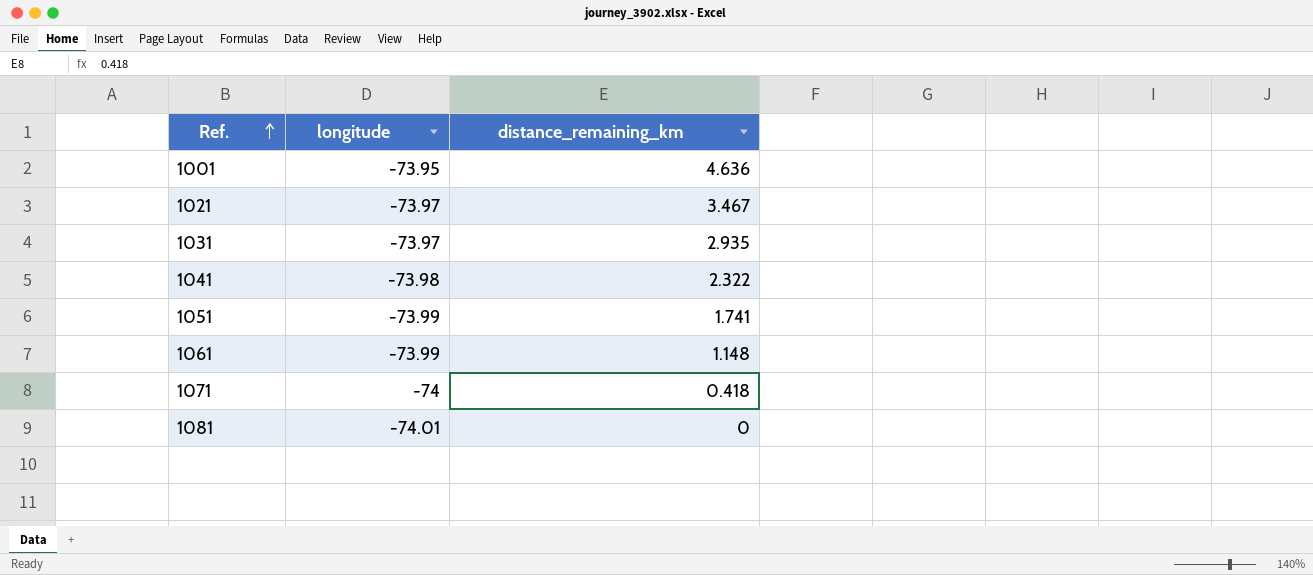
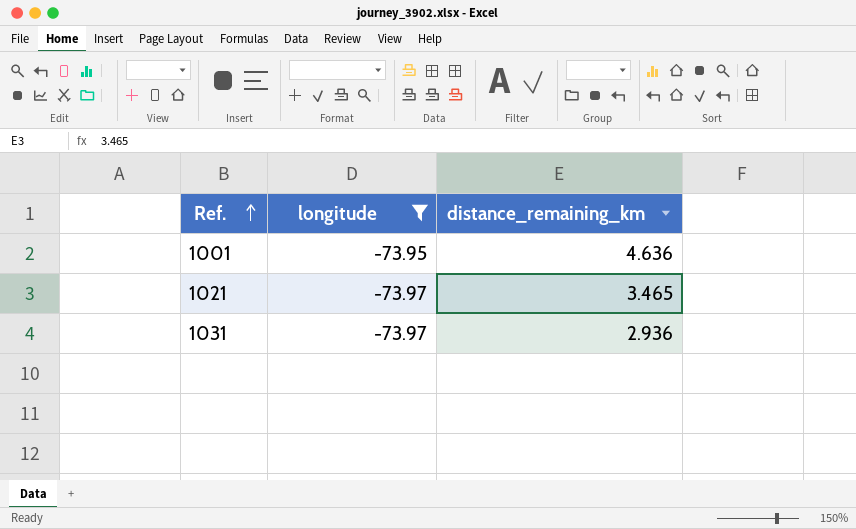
filter: none -> longitude >= -73.97
1021 | distance_remaining_km: 3.467 -> 3.465
1031 | distance_remaining_km: 2.935 -> 2.936

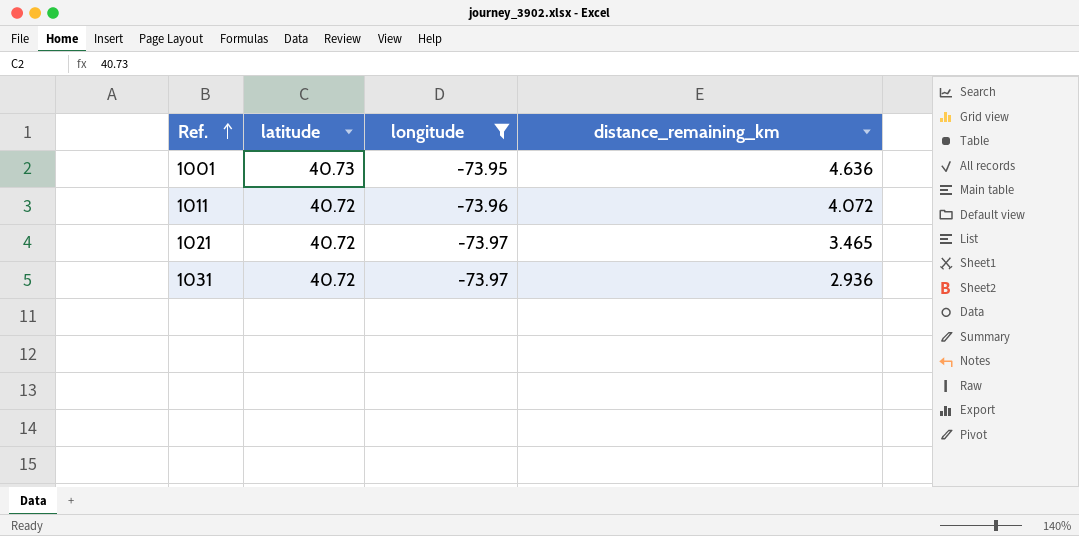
column latitude | position: none -> 2
row 1011: none -> 40.72 | -73.96 | 4.072

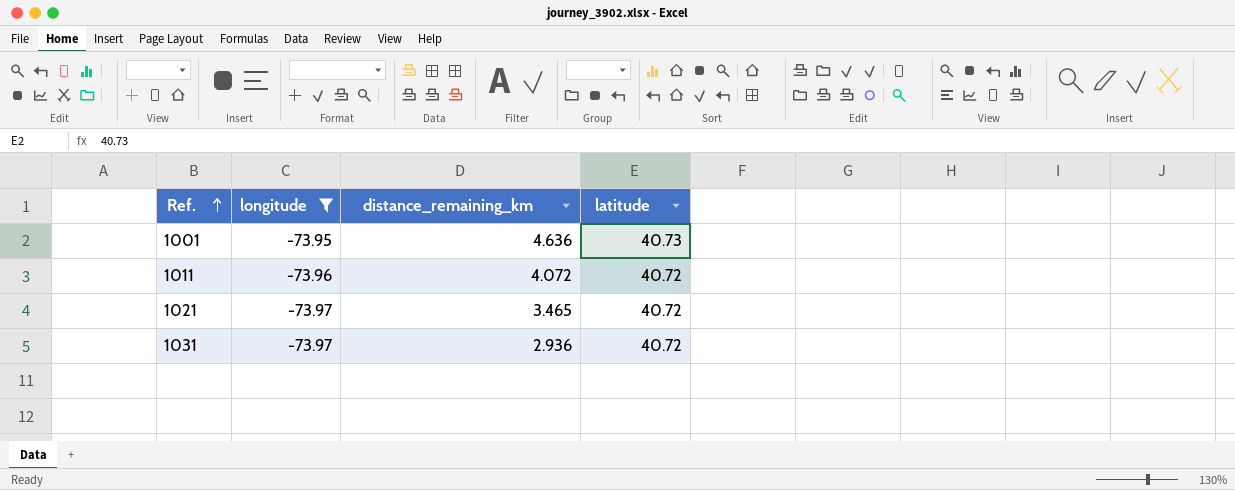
column latitude | position: 2 -> 4

